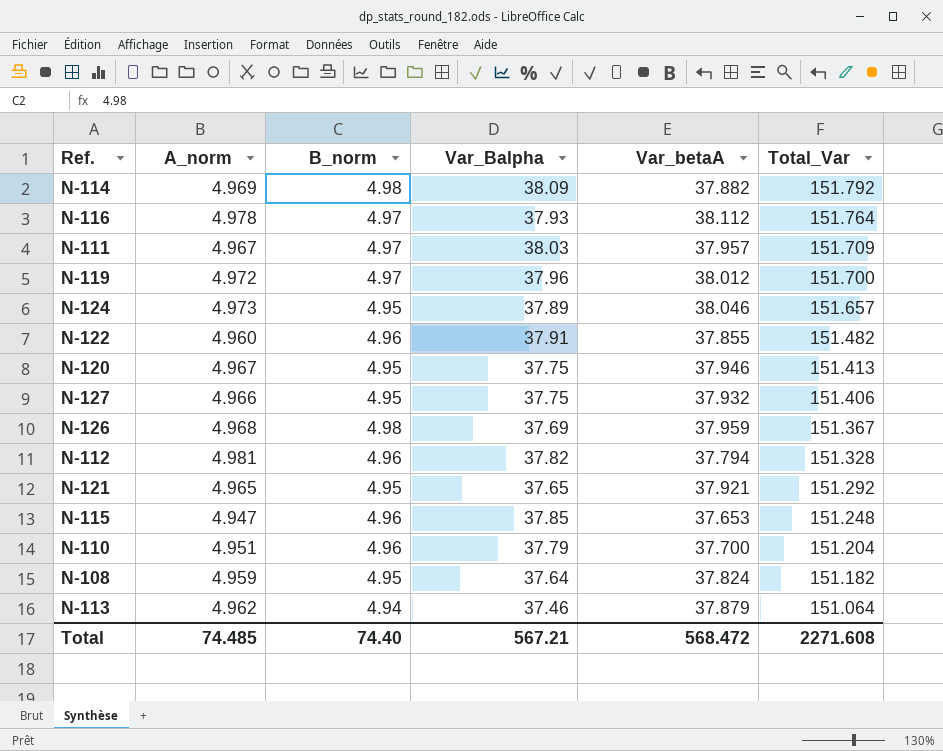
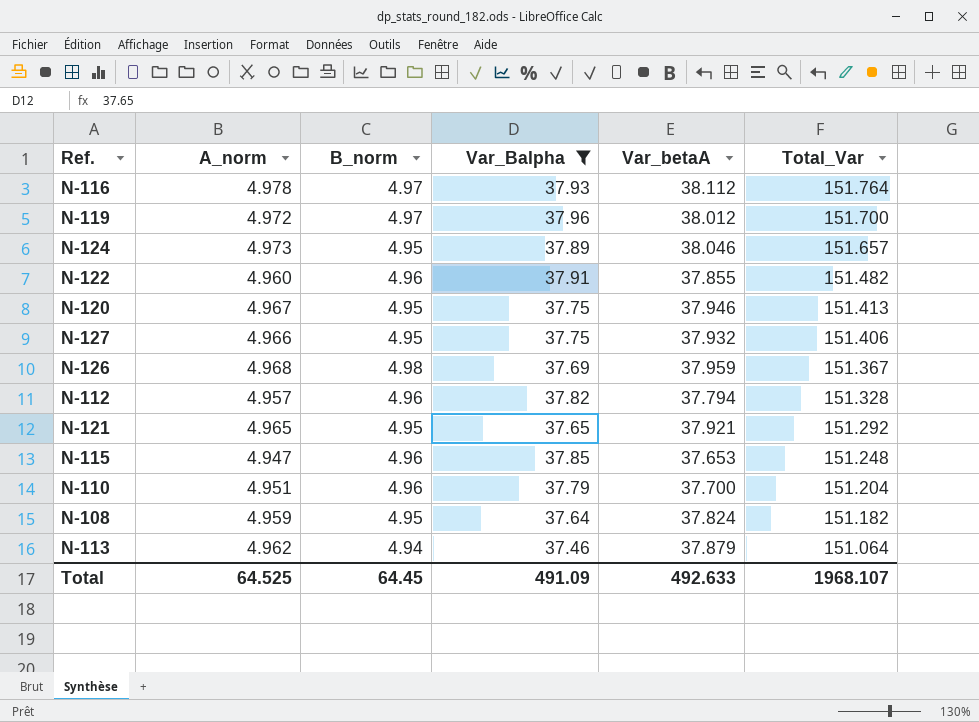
filter: none -> Var_Balpha <= 37.96
N-112 | A_norm: 4.981 -> 4.957
Total | A_norm: 74.485 -> 64.525
Total | B_norm: 74.40 -> 64.45
Total | Var_Balpha: 567.21 -> 491.09
Total | Var_betaA: 568.472 -> 492.633
Total | Total_Var: 2271.608 -> 1968.107

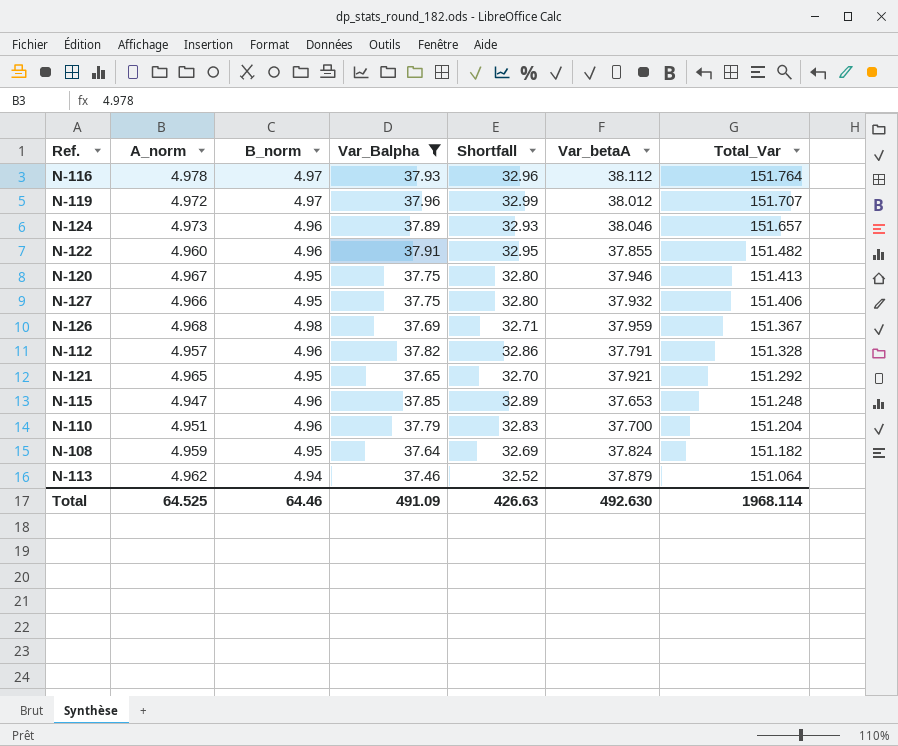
column Shortfall | formula: none -> [Var_Balpha] - [B_norm]
N-119 | Total_Var: 151.700 -> 151.707
N-124 | B_norm: 4.95 -> 4.96
N-112 | Var_betaA: 37.794 -> 37.791
Total | B_norm: 64.45 -> 64.46
Total | Var_betaA: 492.633 -> 492.630
Total | Total_Var: 1968.107 -> 1968.114

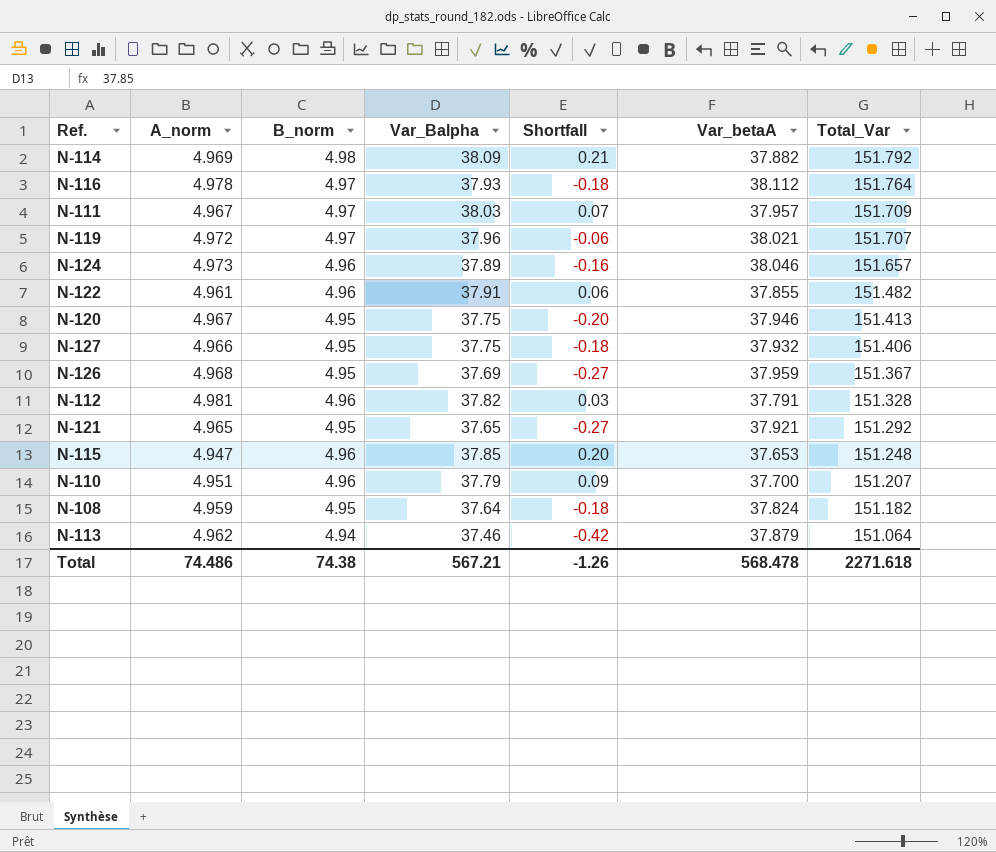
filter: Var_Balpha <= 37.96 -> none
column Shortfall | formula: [Var_Balpha] - [B_norm] -> [Var_Balpha] - [Var_betaA]
N-119 | Var_betaA: 38.012 -> 38.021
N-122 | A_norm: 4.960 -> 4.961
N-126 | B_norm: 4.98 -> 4.95
N-112 | A_norm: 4.957 -> 4.981
N-110 | Total_Var: 151.204 -> 151.207
Total | A_norm: 64.525 -> 74.486
Total | B_norm: 64.46 -> 74.38
Total | Var_Balpha: 491.09 -> 567.21
Total | Shortfall: 426.63 -> -1.26
Total | Var_betaA: 492.630 -> 568.478
Total | Total_Var: 1968.114 -> 2271.618

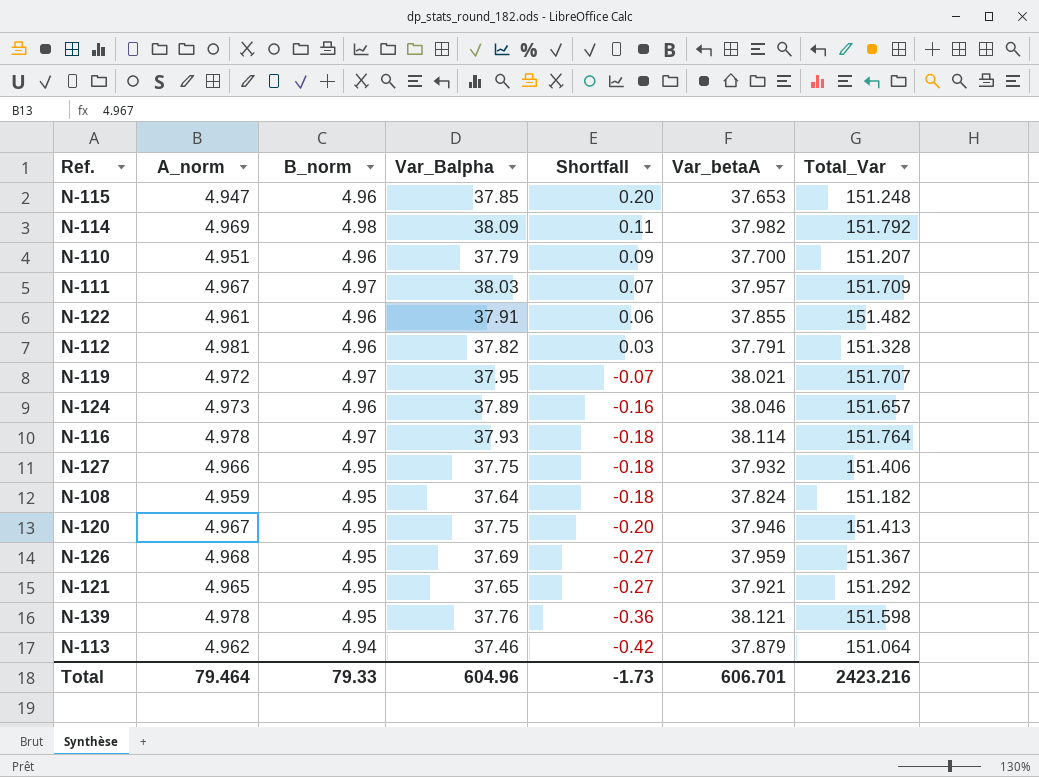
row order: Total_Var descending -> Shortfall descending
N-114 | Shortfall: 0.21 -> 0.11
N-114 | Var_betaA: 37.882 -> 37.982
N-119 | Var_Balpha: 37.96 -> 37.95
N-119 | Shortfall: -0.06 -> -0.07
N-116 | Var_betaA: 38.112 -> 38.114
row N-139: none -> 4.978 | 4.95 | 37.76 | -0.36 | 38.121 | 151.598
Total | A_norm: 74.486 -> 79.464
Total | B_norm: 74.38 -> 79.33
Total | Var_Balpha: 567.21 -> 604.96
Total | Shortfall: -1.26 -> -1.73
Total | Var_betaA: 568.478 -> 606.701
Total | Total_Var: 2271.618 -> 2423.216

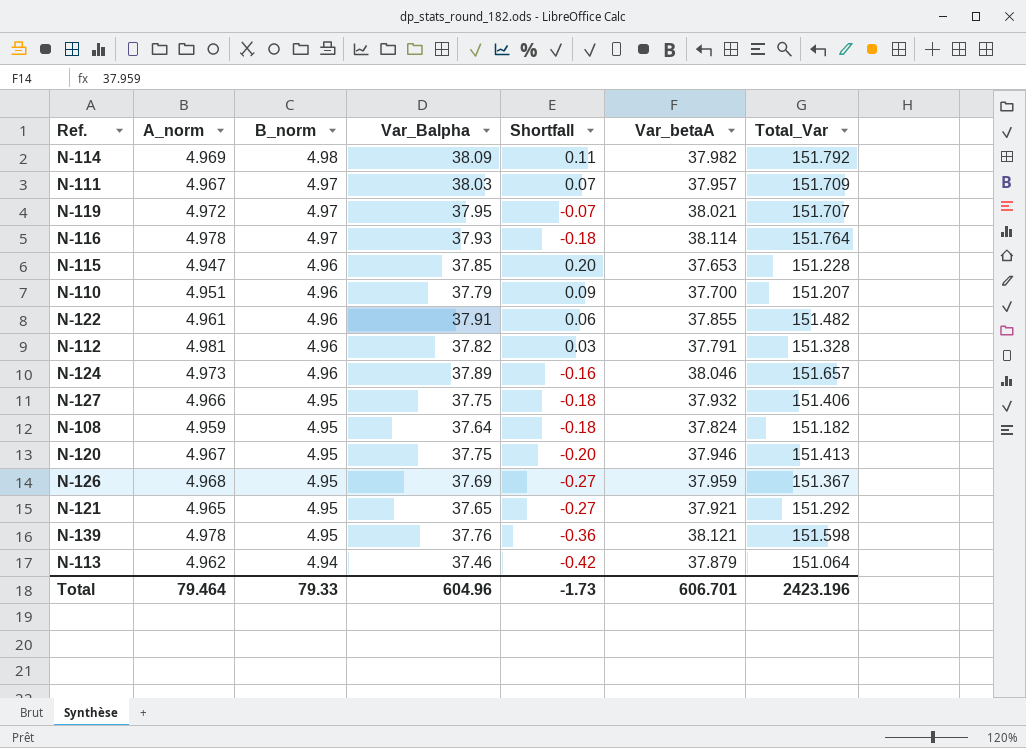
row order: Shortfall descending -> B_norm descending
N-115 | Total_Var: 151.248 -> 151.228
Total | Total_Var: 2423.216 -> 2423.196

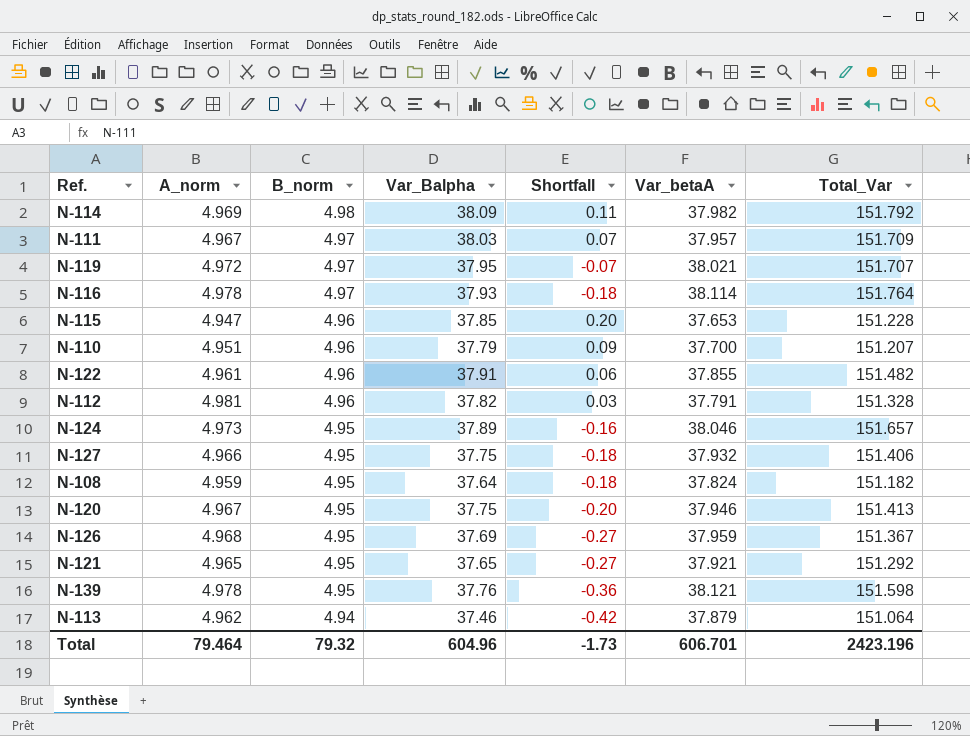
N-124 | B_norm: 4.96 -> 4.95
Total | B_norm: 79.33 -> 79.32

